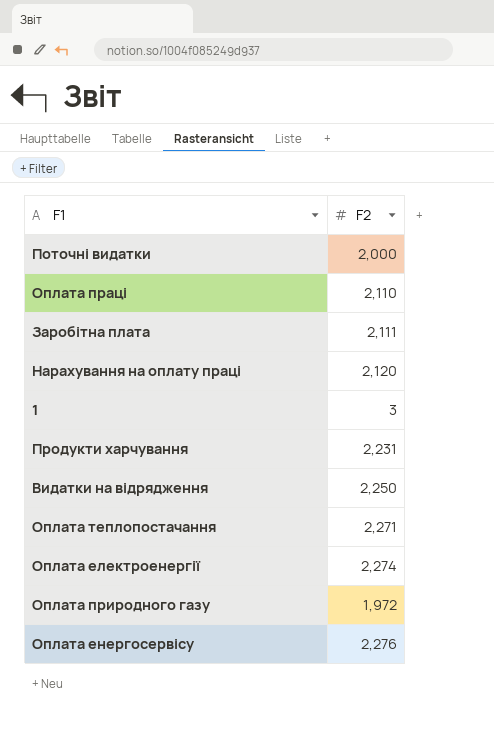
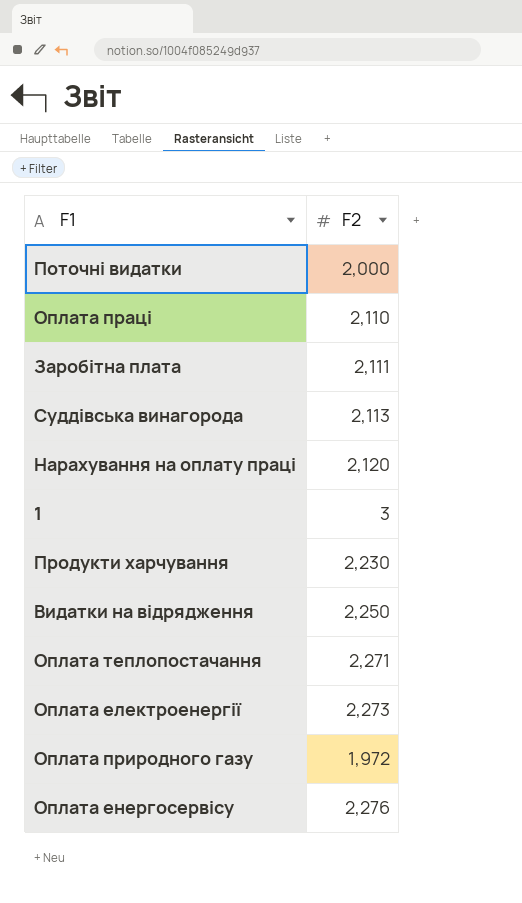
row Суддівська винагорода: none -> 2,113
Продукти харчування | F2: 2,231 -> 2,230
Оплата електроенергії | F2: 2,274 -> 2,273

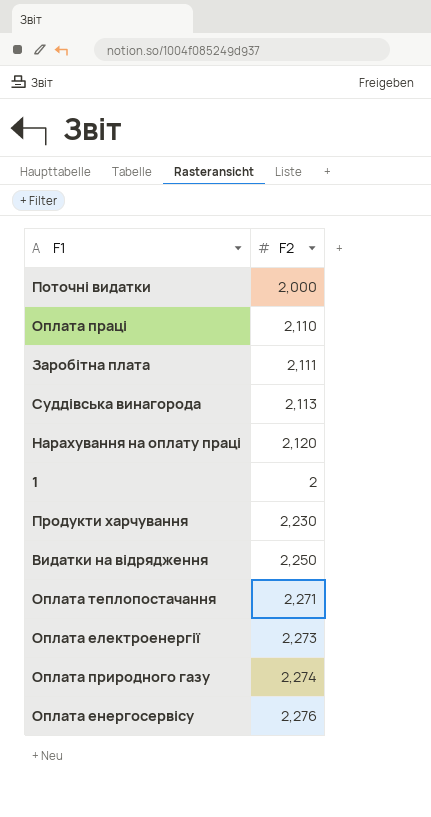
1 | F2: 3 -> 2
Оплата природного газу | F2: 1,972 -> 2,274

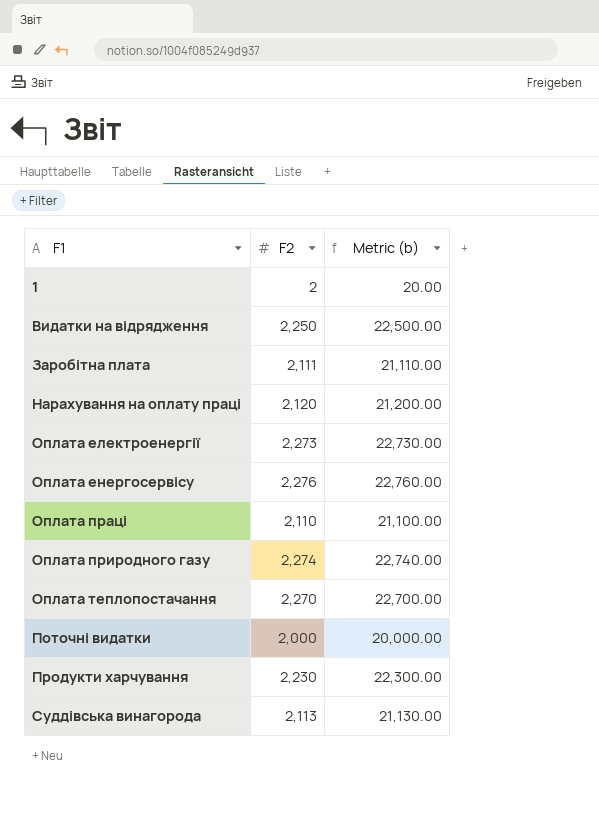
row order: none -> F1 ascending
column Metric (b) | formula: none -> [F2] * 10
Оплата теплопостачання | F2: 2,271 -> 2,270

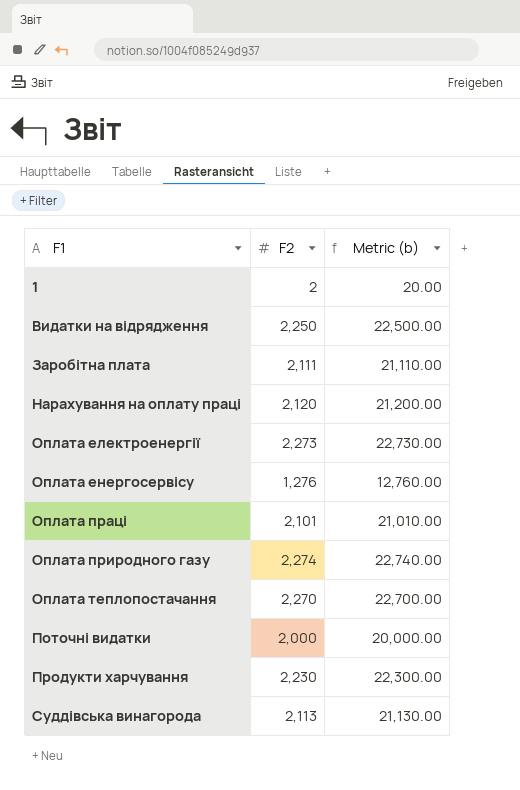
Оплата енергосервісу | F2: 2,276 -> 1,276
Оплата енергосервісу | Metric (b): 22,760.00 -> 12,760.00
Оплата праці | F2: 2,110 -> 2,101
Оплата праці | Metric (b): 21,100.00 -> 21,010.00

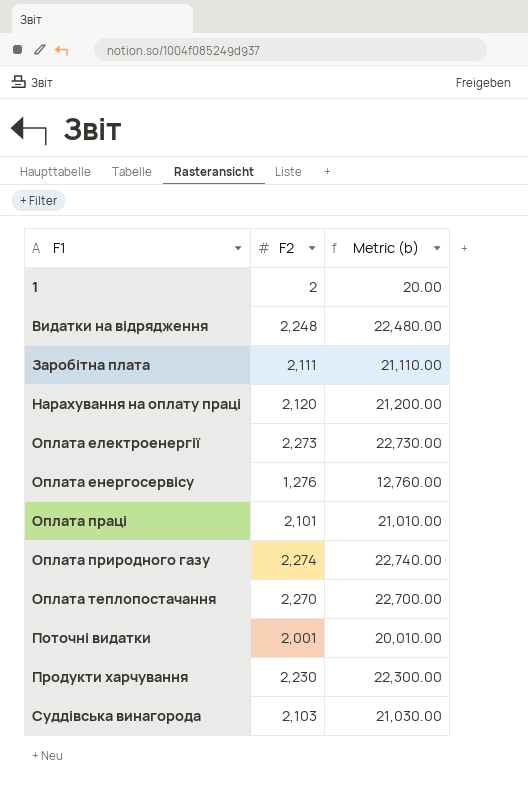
Видатки на відрядження | F2: 2,250 -> 2,248
Видатки на відрядження | Metric (b): 22,500.00 -> 22,480.00
Поточні видатки | F2: 2,000 -> 2,001
Поточні видатки | Metric (b): 20,000.00 -> 20,010.00
Суддівська винагорода | F2: 2,113 -> 2,103
Суддівська винагорода | Metric (b): 21,130.00 -> 21,030.00

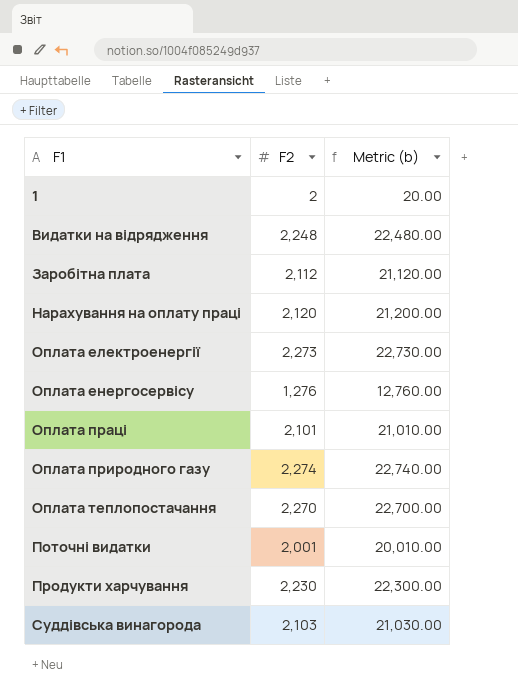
Заробітна плата | F2: 2,111 -> 2,112
Заробітна плата | Metric (b): 21,110.00 -> 21,120.00

